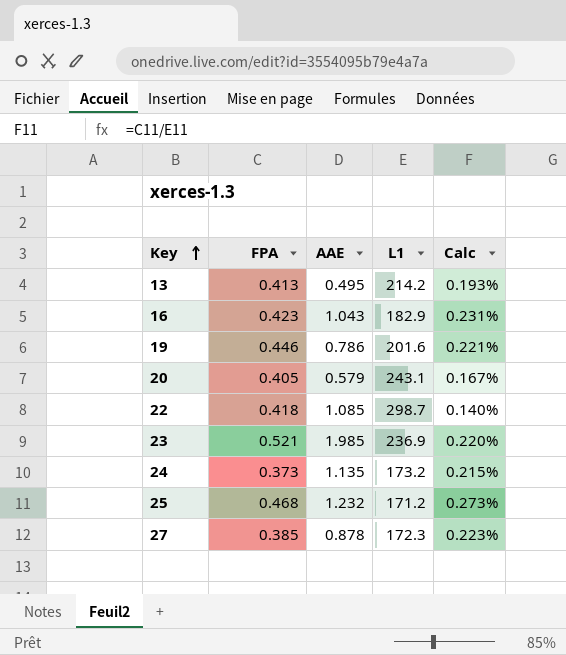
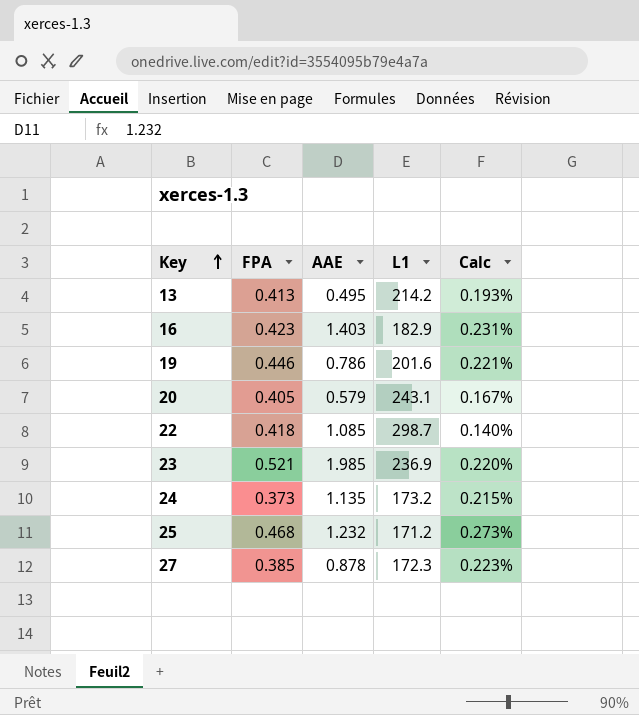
16 | AAE: 1.043 -> 1.403

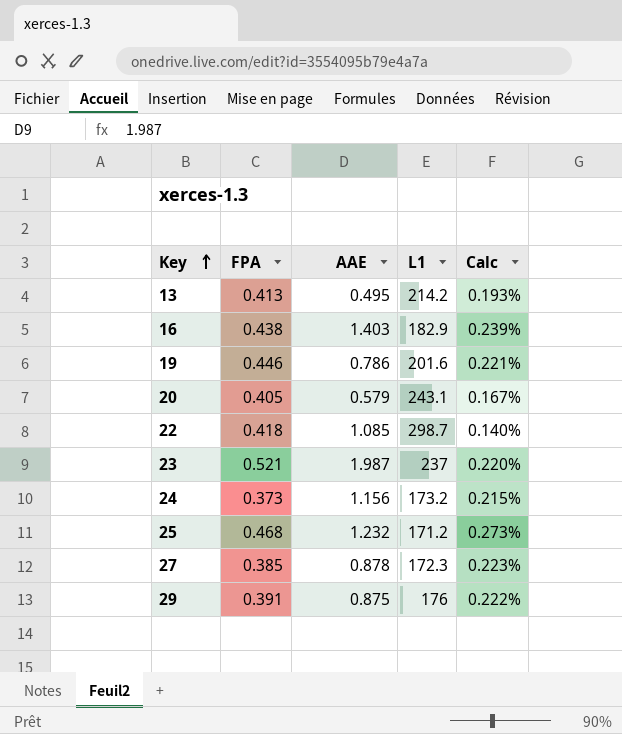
16 | FPA: 0.423 -> 0.438
16 | Calc: 0.231% -> 0.239%
23 | AAE: 1.985 -> 1.987
23 | L1: 236.9 -> 237
24 | AAE: 1.135 -> 1.156
row 29: none -> 0.391 | 0.875 | 176 | 0.222%

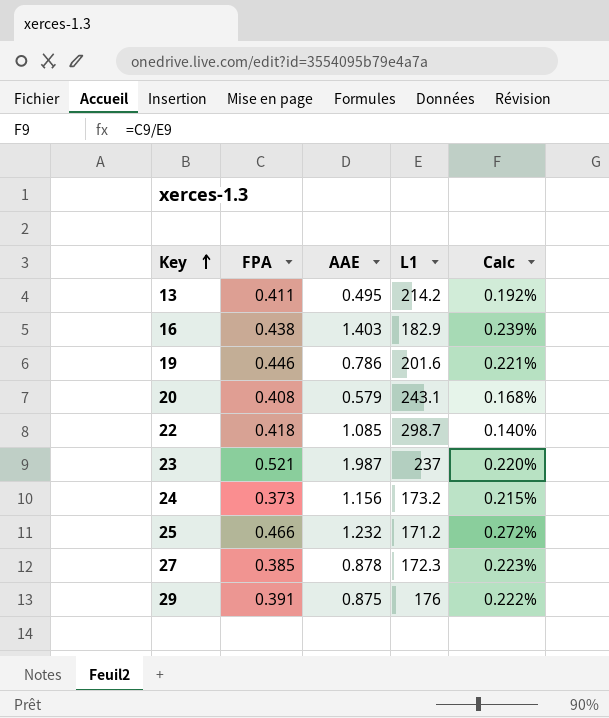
13 | FPA: 0.413 -> 0.411
13 | Calc: 0.193% -> 0.192%
20 | FPA: 0.405 -> 0.408
20 | Calc: 0.167% -> 0.168%
25 | FPA: 0.468 -> 0.466
25 | Calc: 0.273% -> 0.272%

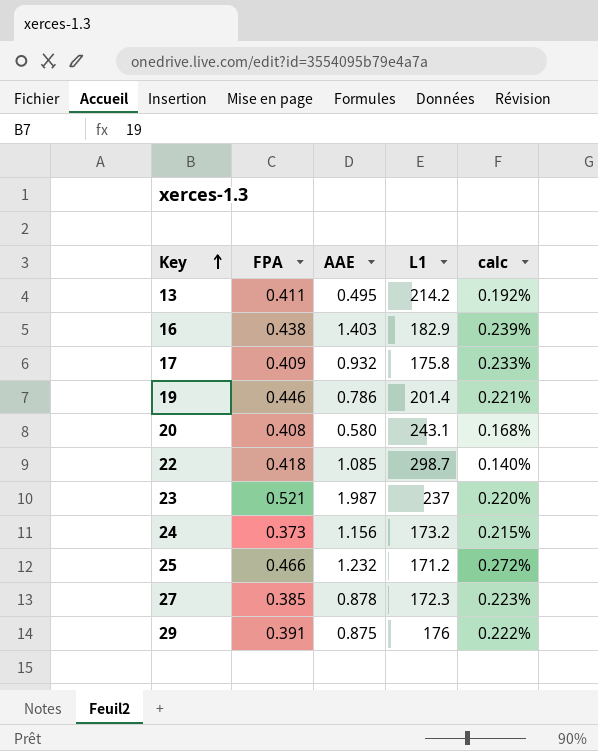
column name: Calc -> calc
row 17: none -> 0.409 | 0.932 | 175.8 | 0.233%
19 | L1: 201.6 -> 201.4
20 | AAE: 0.579 -> 0.580

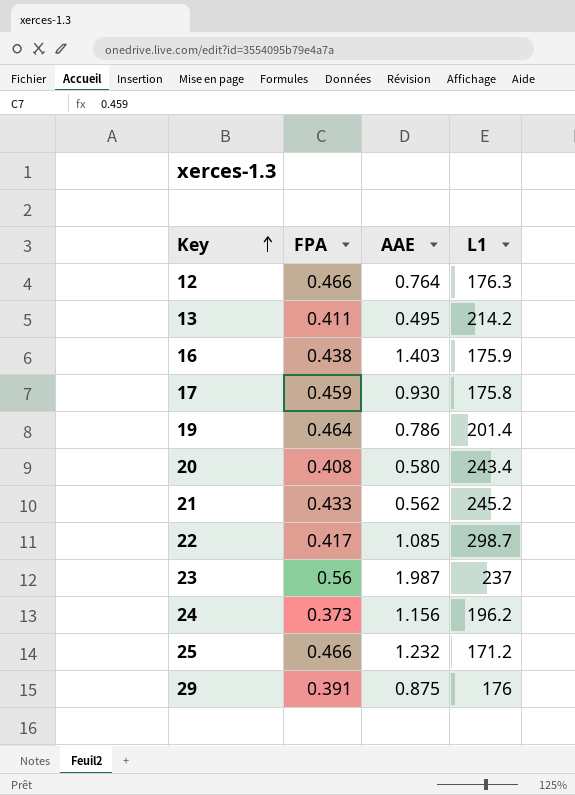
column calc | formula: [FPA] / [L1] -> none
row 27: 0.385 | 0.878 | 172.3 | 0.223% -> none
row 12: none -> 0.466 | 0.764 | 176.3
16 | L1: 182.9 -> 175.9
17 | FPA: 0.409 -> 0.459
17 | AAE: 0.932 -> 0.930
19 | FPA: 0.446 -> 0.464
20 | L1: 243.1 -> 243.4
row 21: none -> 0.433 | 0.562 | 245.2
22 | FPA: 0.418 -> 0.417
23 | FPA: 0.521 -> 0.56
24 | L1: 173.2 -> 196.2

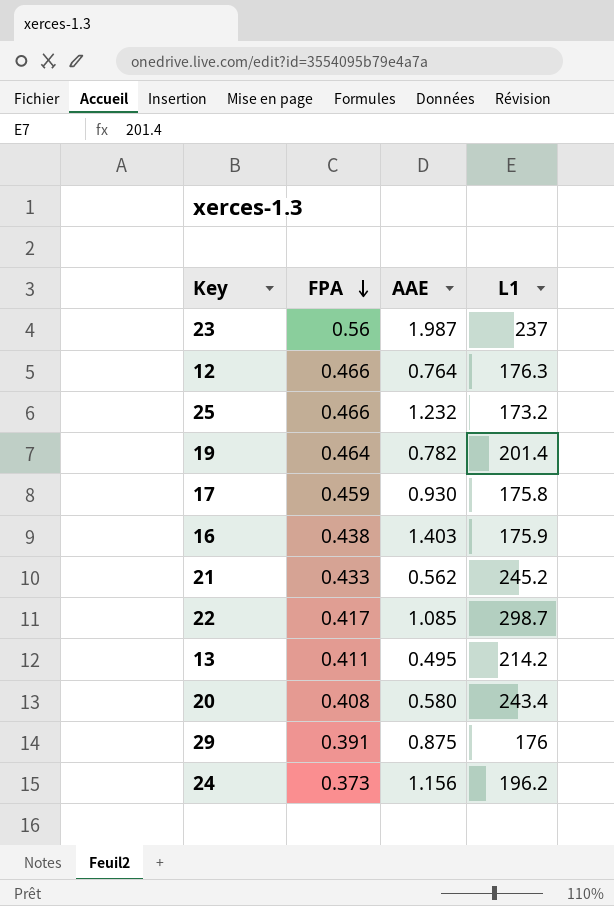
row order: Key ascending -> FPA descending
25 | L1: 171.2 -> 173.2
19 | AAE: 0.786 -> 0.782

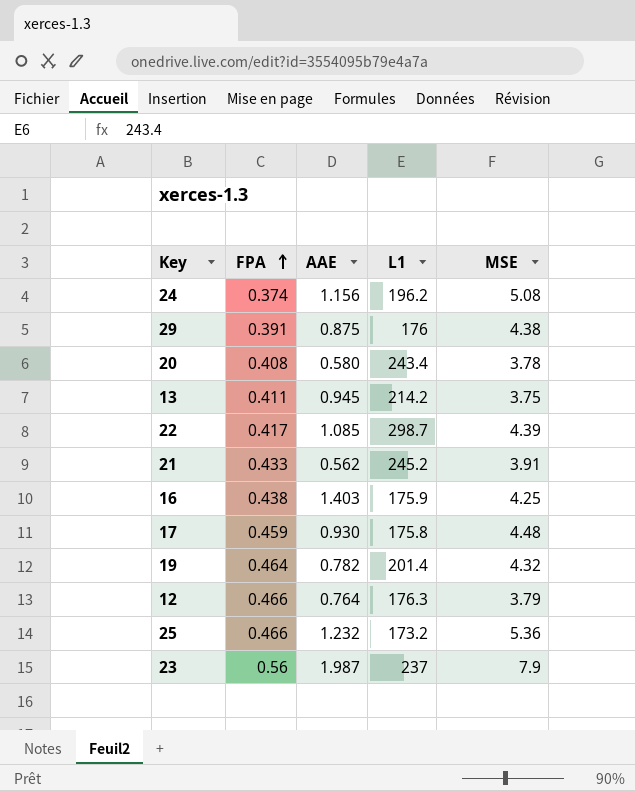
row order: FPA descending -> FPA ascending
column MSE | position: none -> 5
24 | FPA: 0.373 -> 0.374
13 | AAE: 0.495 -> 0.945

